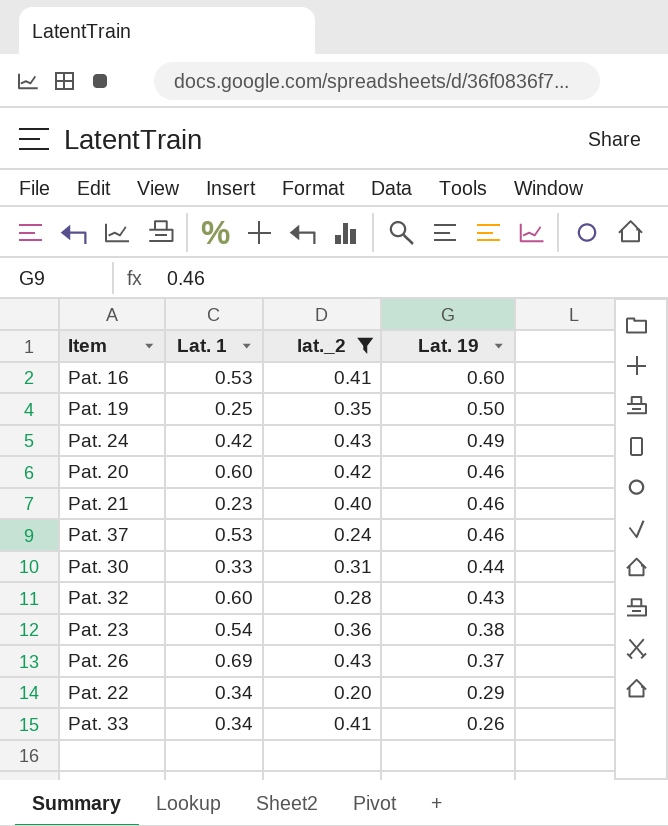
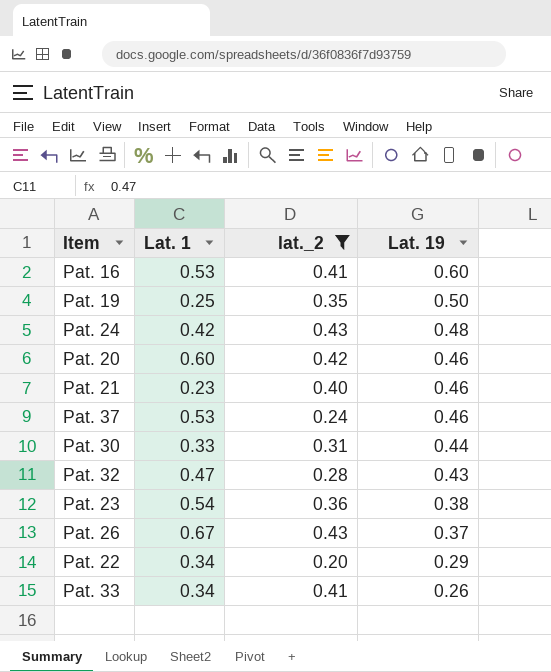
Pat. 24 | Lat. 19: 0.49 -> 0.48
Pat. 32 | Lat. 1: 0.60 -> 0.47
Pat. 26 | Lat. 1: 0.69 -> 0.67

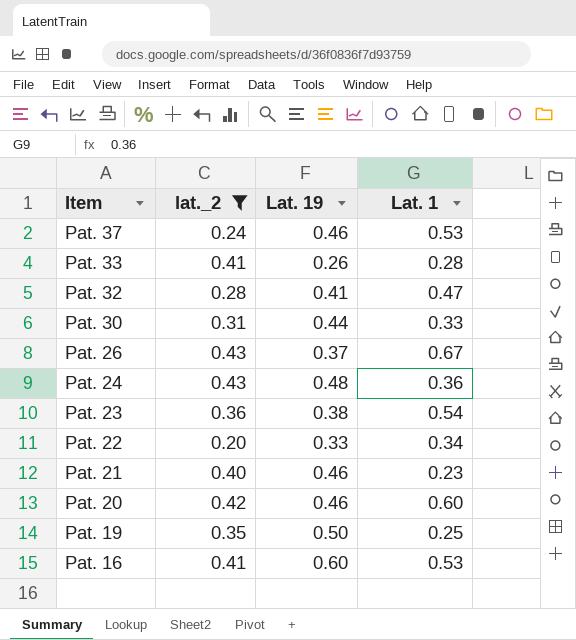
row order: Lat. 19 descending -> Item descending
column Lat. 1 | position: 2 -> 4
Pat. 33 | Lat. 1: 0.34 -> 0.28
Pat. 32 | Lat. 19: 0.43 -> 0.41
Pat. 24 | Lat. 1: 0.42 -> 0.36
Pat. 22 | Lat. 19: 0.29 -> 0.33

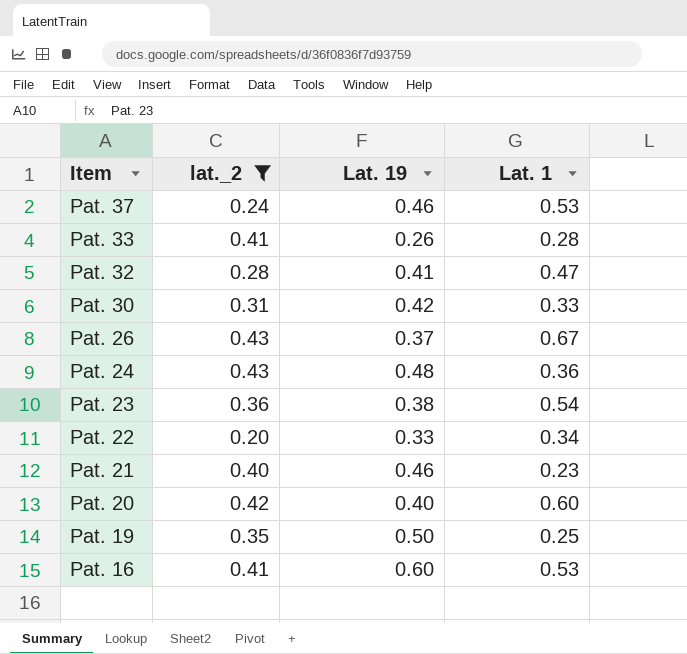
Pat. 30 | Lat. 19: 0.44 -> 0.42
Pat. 20 | Lat. 19: 0.46 -> 0.40

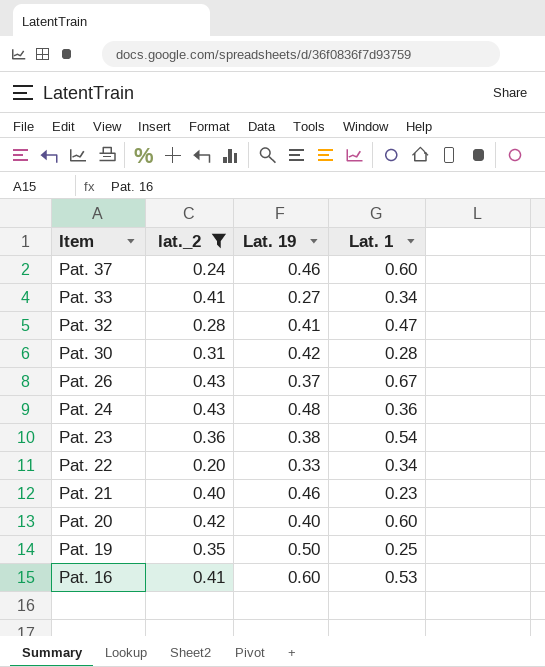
Pat. 37 | Lat. 1: 0.53 -> 0.60
Pat. 33 | Lat. 19: 0.26 -> 0.27
Pat. 33 | Lat. 1: 0.28 -> 0.34
Pat. 30 | Lat. 1: 0.33 -> 0.28

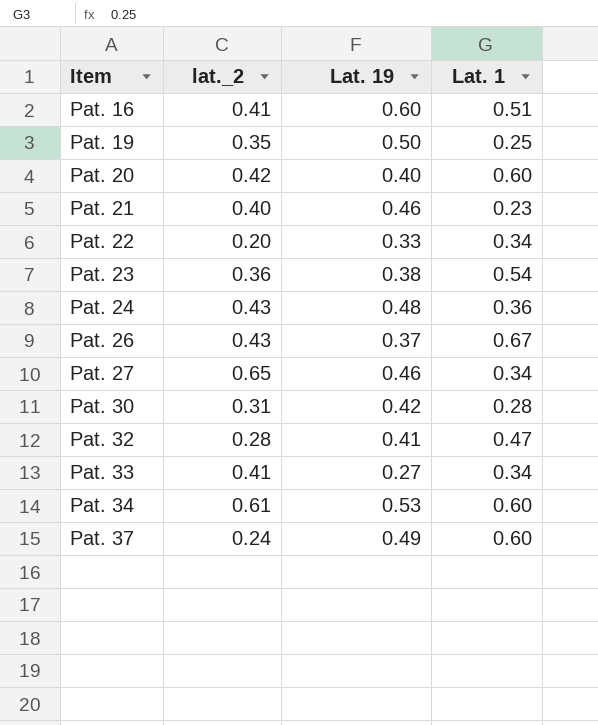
filter: lat._2 <= 0.43 -> none
row order: Item descending -> Item ascending
Pat. 16 | Lat. 1: 0.53 -> 0.51
Pat. 37 | Lat. 19: 0.46 -> 0.49

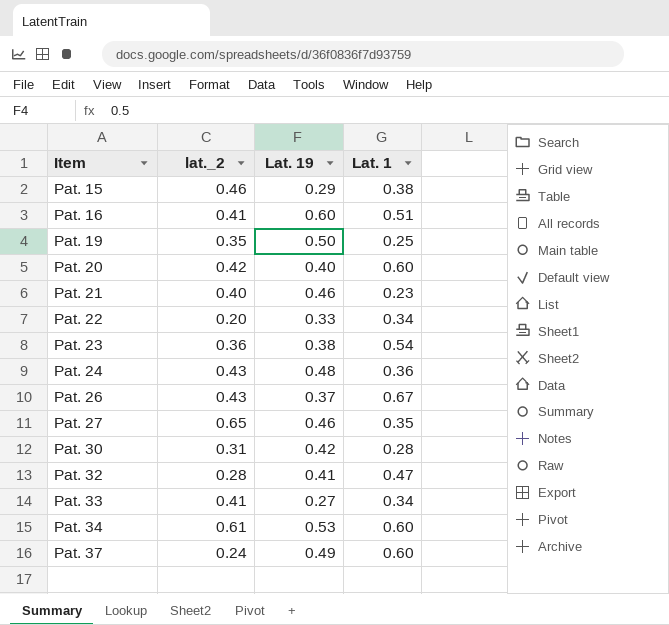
row Pat. 15: none -> 0.46 | 0.29 | 0.38
Pat. 27 | Lat. 1: 0.34 -> 0.35

